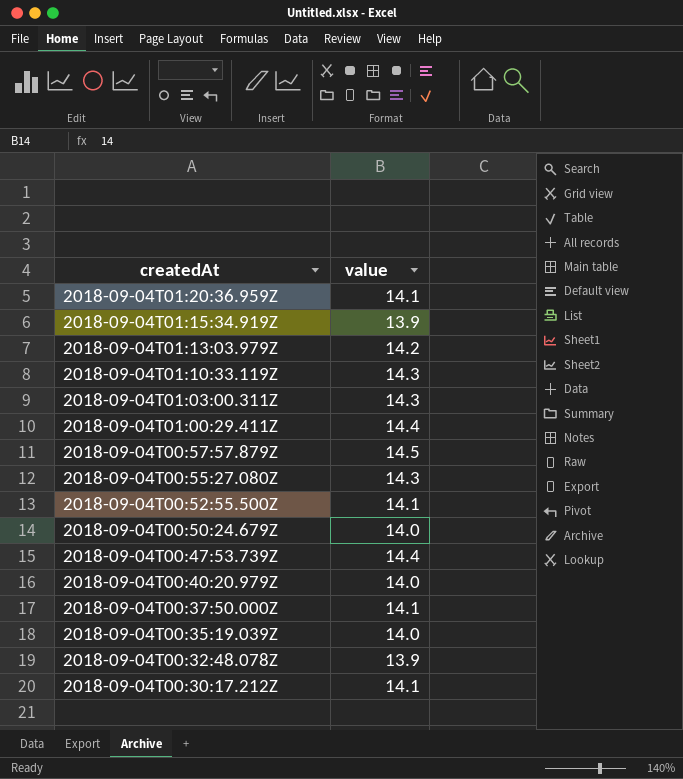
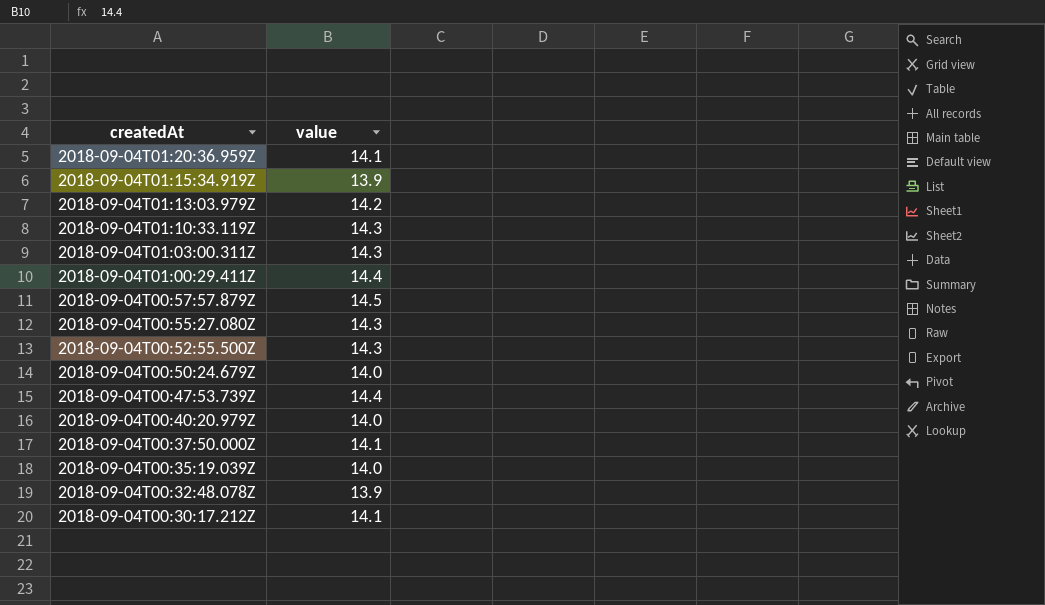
2018-09-04T00:52:55.500Z | value: 14.1 -> 14.3

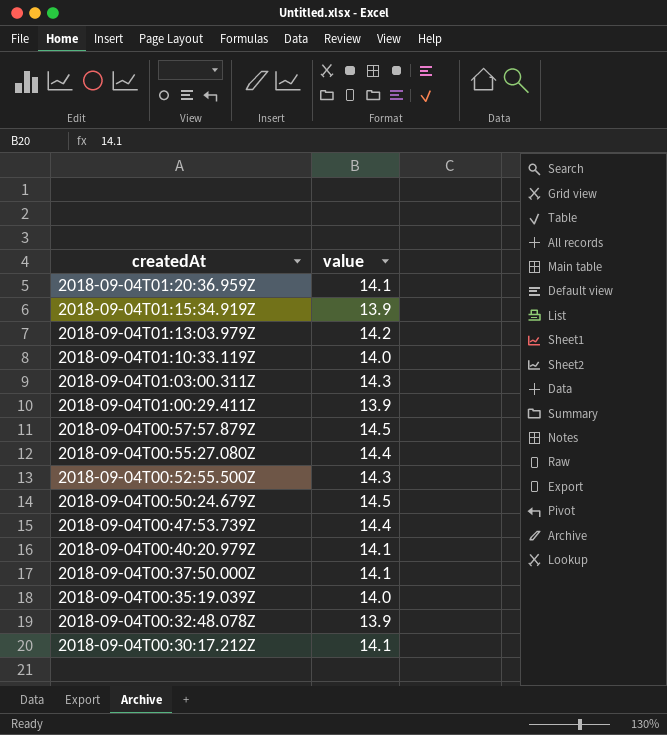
2018-09-04T01:10:33.119Z | value: 14.3 -> 14.0
2018-09-04T01:00:29.411Z | value: 14.4 -> 13.9
2018-09-04T00:55:27.080Z | value: 14.3 -> 14.4
2018-09-04T00:50:24.679Z | value: 14.0 -> 14.5
2018-09-04T00:40:20.979Z | value: 14.0 -> 14.1

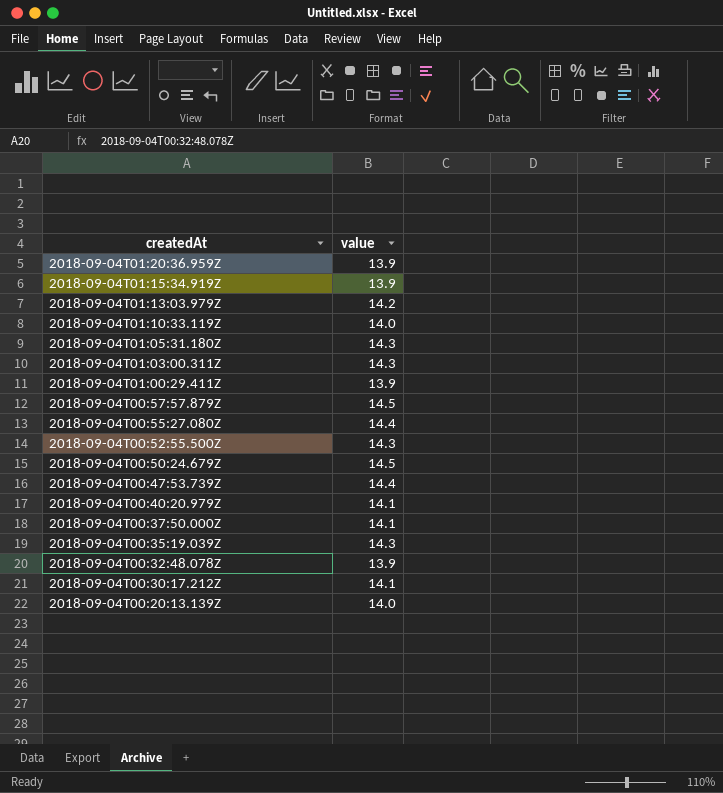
2018-09-04T01:20:36.959Z | value: 14.1 -> 13.9
row 2018-09-04T01:05:31.180Z: none -> 14.3
2018-09-04T00:35:19.039Z | value: 14.0 -> 14.3
row 2018-09-04T00:20:13.139Z: none -> 14.0

